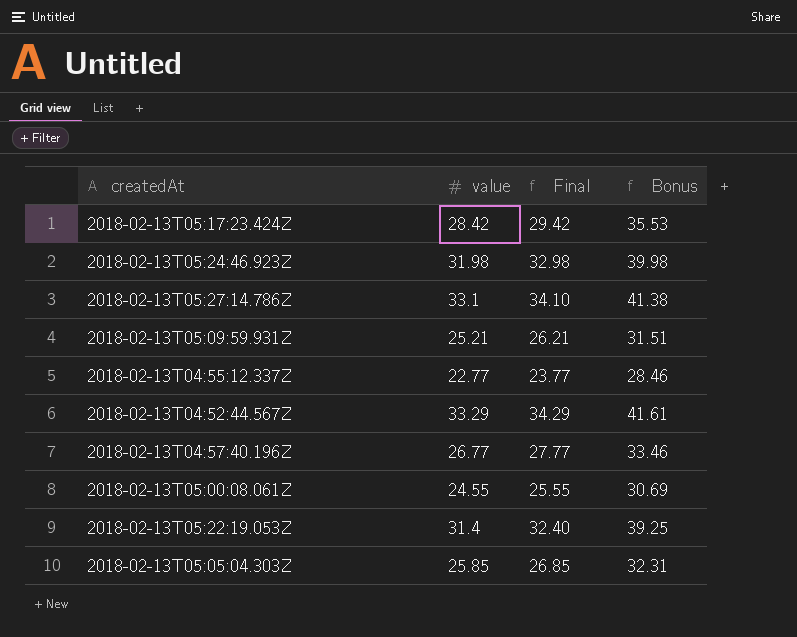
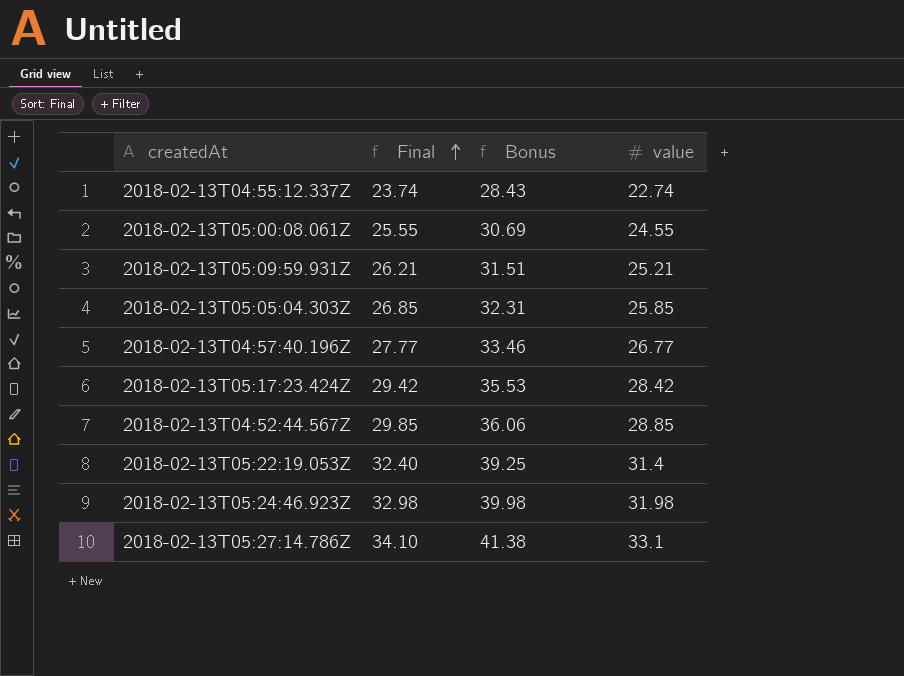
row order: none -> Final ascending
column value | position: 2 -> 4
2018-02-13T04:55:12.337Z | Final: 23.77 -> 23.74
2018-02-13T04:55:12.337Z | Bonus: 28.46 -> 28.43
2018-02-13T04:55:12.337Z | value: 22.77 -> 22.74
2018-02-13T04:52:44.567Z | Final: 34.29 -> 29.85
2018-02-13T04:52:44.567Z | Bonus: 41.61 -> 36.06
2018-02-13T04:52:44.567Z | value: 33.29 -> 28.85

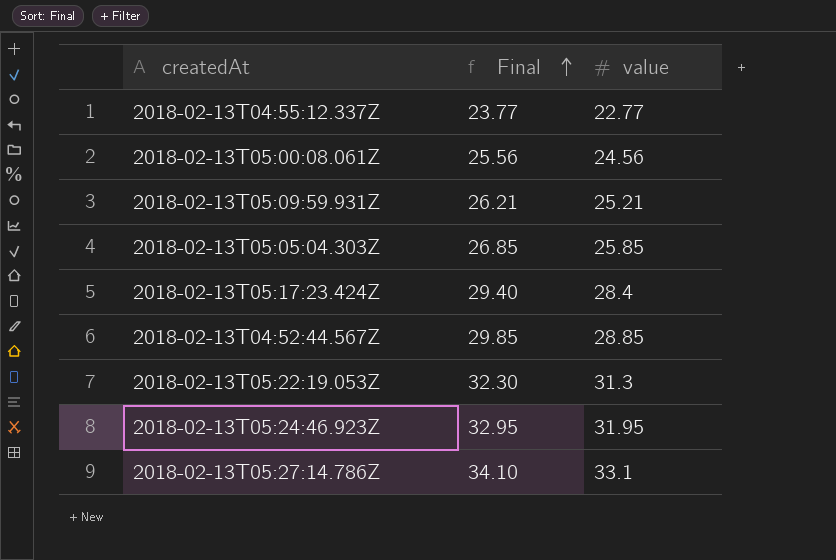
column Bonus | formula: [value] * 1.25 -> none
row 2018-02-13T04:57:40.196Z: 27.77 | 33.46 | 26.77 -> none
2018-02-13T04:55:12.337Z | Final: 23.74 -> 23.77
2018-02-13T04:55:12.337Z | value: 22.74 -> 22.77
2018-02-13T05:00:08.061Z | Final: 25.55 -> 25.56
2018-02-13T05:00:08.061Z | value: 24.55 -> 24.56
2018-02-13T05:17:23.424Z | Final: 29.42 -> 29.40
2018-02-13T05:17:23.424Z | value: 28.42 -> 28.4
2018-02-13T05:22:19.053Z | Final: 32.40 -> 32.30
2018-02-13T05:22:19.053Z | value: 31.4 -> 31.3
2018-02-13T05:24:46.923Z | Final: 32.98 -> 32.95
2018-02-13T05:24:46.923Z | value: 31.98 -> 31.95

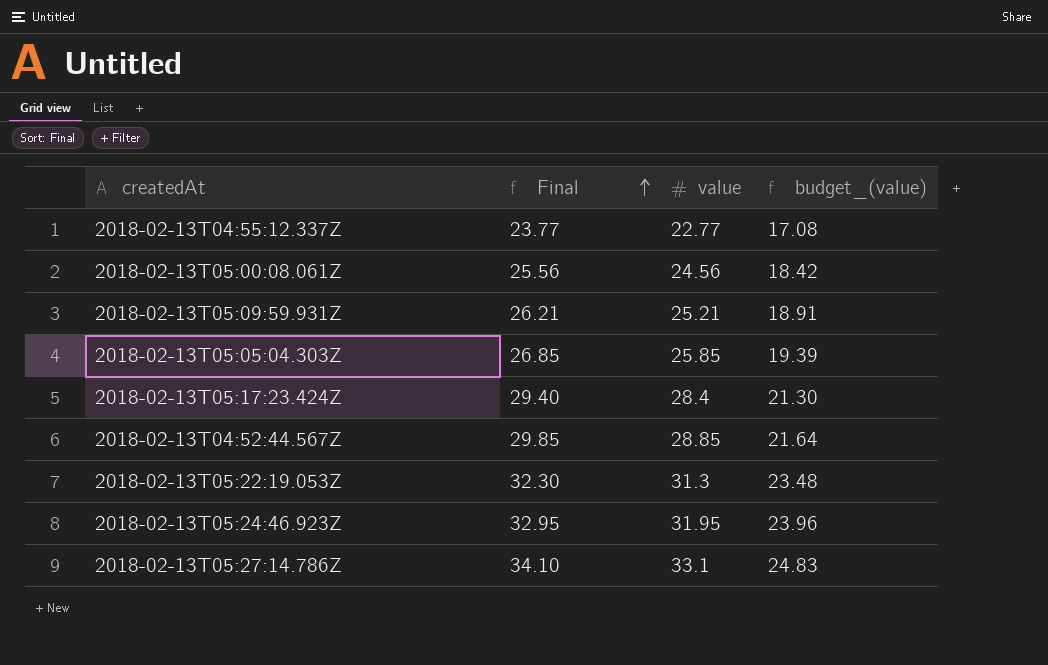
column budget_(value) | formula: none -> [value] * 0.75

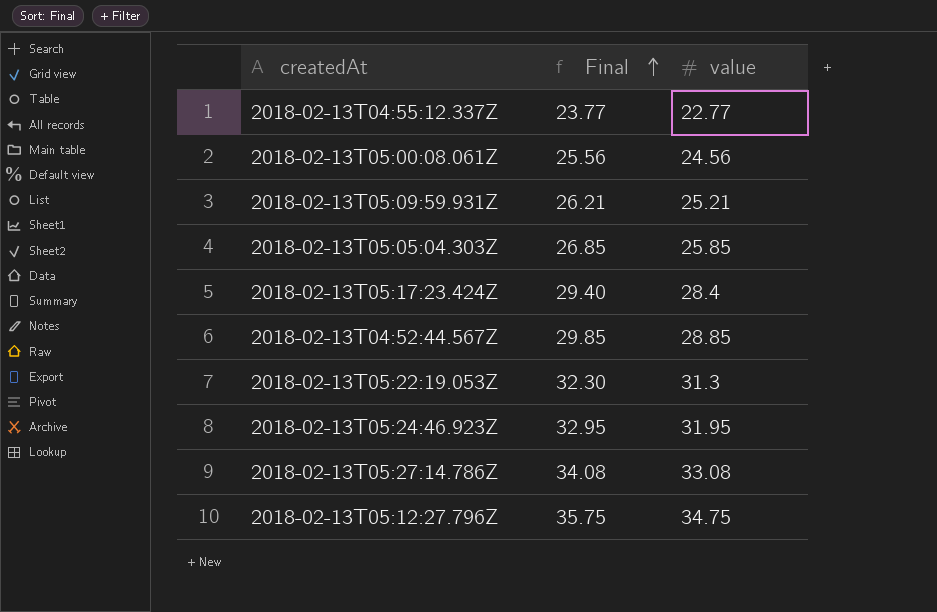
column budget_(value) | formula: [value] * 0.75 -> none
2018-02-13T05:27:14.786Z | Final: 34.10 -> 34.08
2018-02-13T05:27:14.786Z | value: 33.1 -> 33.08
row 2018-02-13T05:12:27.796Z: none -> 35.75 | 34.75

